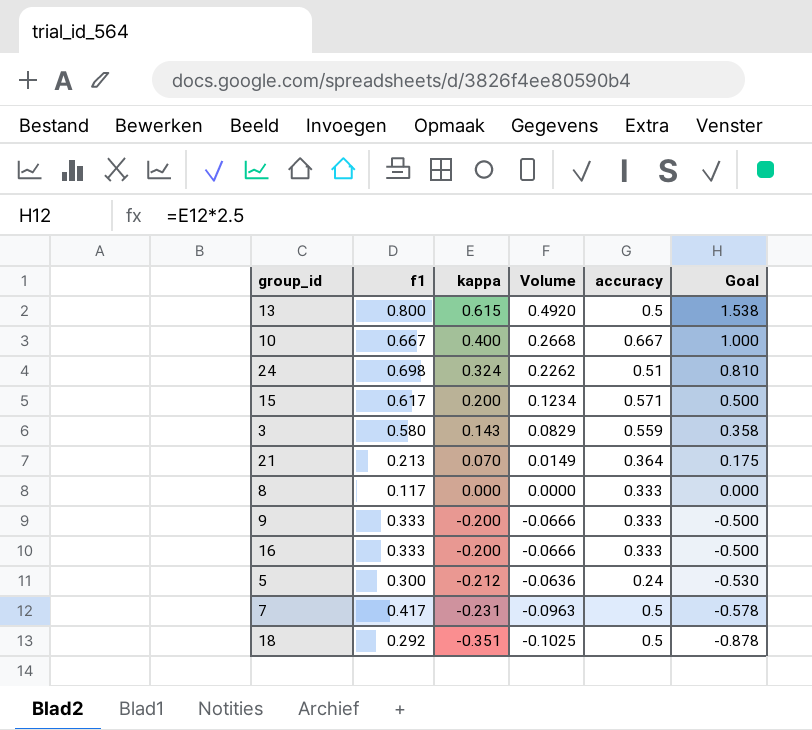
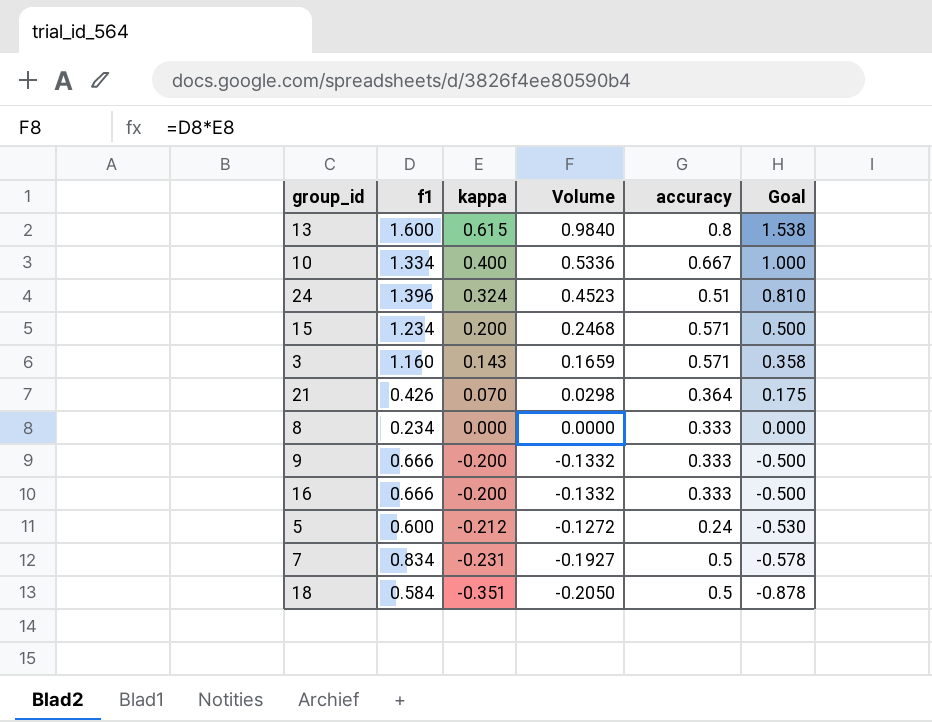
13 | f1: 0.800 -> 1.600
13 | Volume: 0.4920 -> 0.9840
13 | accuracy: 0.5 -> 0.8
10 | f1: 0.667 -> 1.334
10 | Volume: 0.2668 -> 0.5336
24 | f1: 0.698 -> 1.396
24 | Volume: 0.2262 -> 0.4523
15 | f1: 0.617 -> 1.234
15 | Volume: 0.1234 -> 0.2468
3 | f1: 0.580 -> 1.160
3 | Volume: 0.0829 -> 0.1659
3 | accuracy: 0.559 -> 0.571
21 | f1: 0.213 -> 0.426
21 | Volume: 0.0149 -> 0.0298
8 | f1: 0.117 -> 0.234
9 | f1: 0.333 -> 0.666
9 | Volume: -0.0666 -> -0.1332
16 | f1: 0.333 -> 0.666
16 | Volume: -0.0666 -> -0.1332
5 | f1: 0.300 -> 0.600
5 | Volume: -0.0636 -> -0.1272
7 | f1: 0.417 -> 0.834
7 | Volume: -0.0963 -> -0.1927
18 | f1: 0.292 -> 0.584
18 | Volume: -0.1025 -> -0.2050

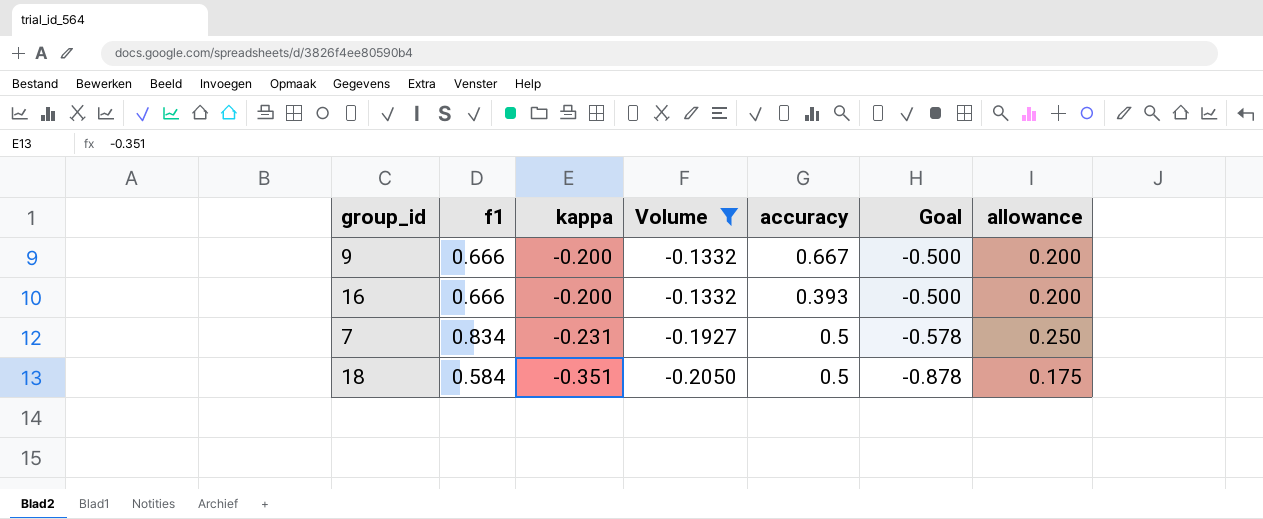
filter: none -> Volume <= -0.1332
column allowance | formula: none -> [f1] * 0.3
9 | accuracy: 0.333 -> 0.667
16 | accuracy: 0.333 -> 0.393

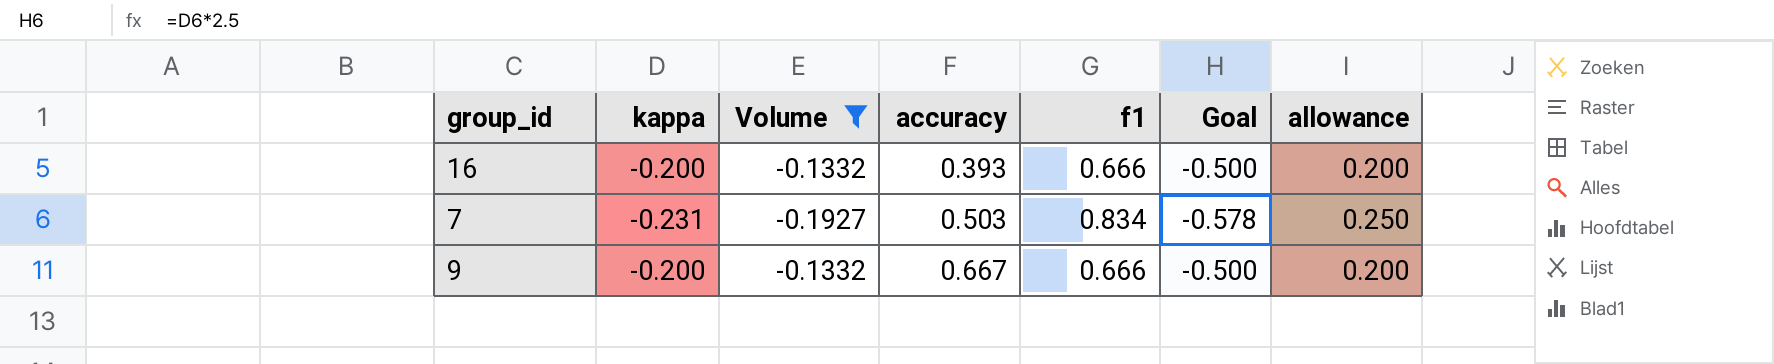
row order: kappa descending -> accuracy ascending
column f1 | position: 2 -> 5
row 18: 0.584 | -0.351 | -0.2050 | 0.5 | -0.878 | 0.175 -> none
7 | accuracy: 0.5 -> 0.503

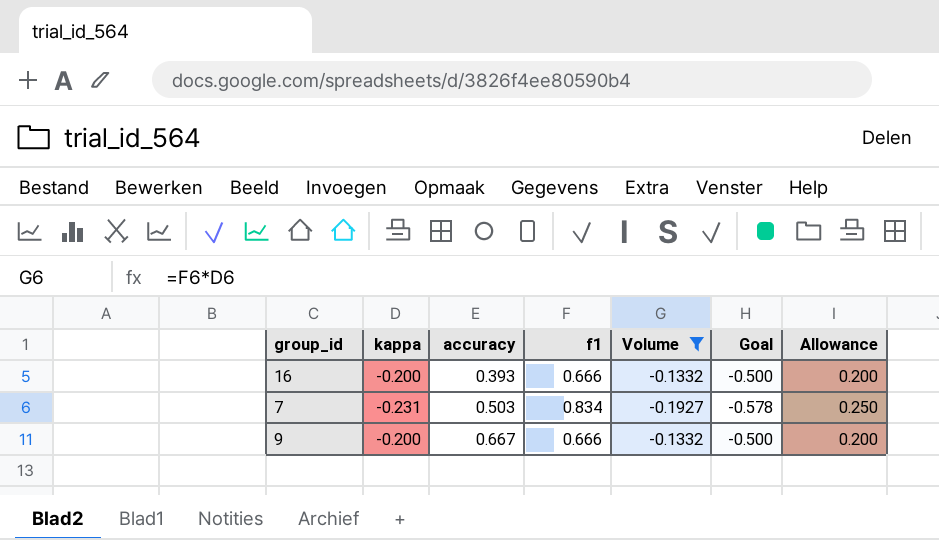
column Volume | position: 3 -> 5
column name: allowance -> Allowance

